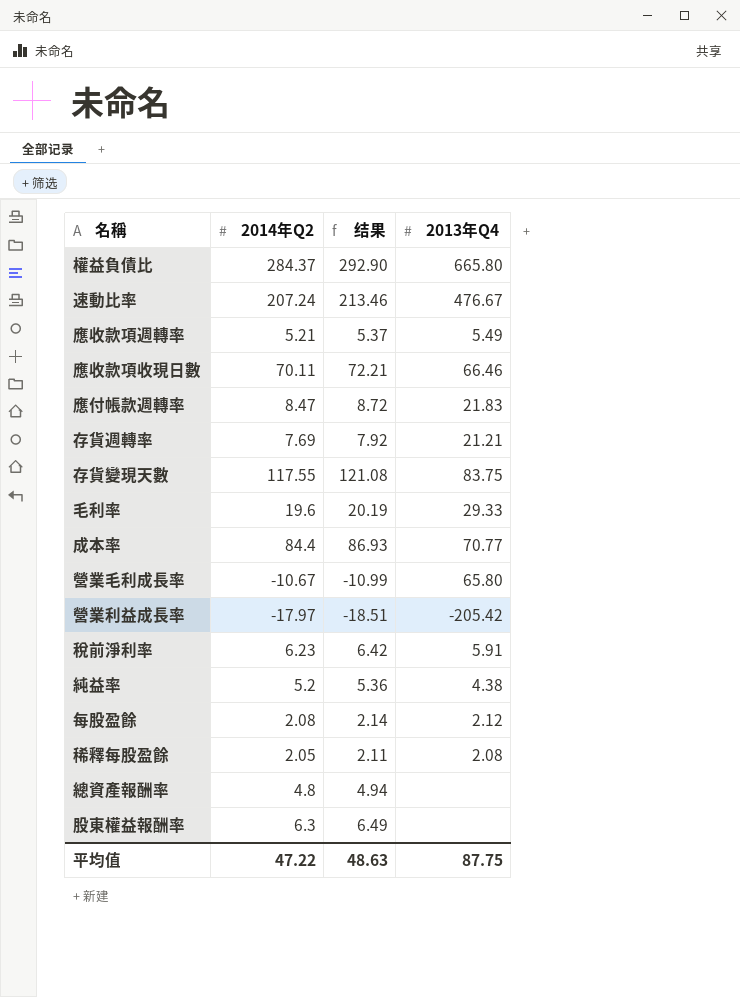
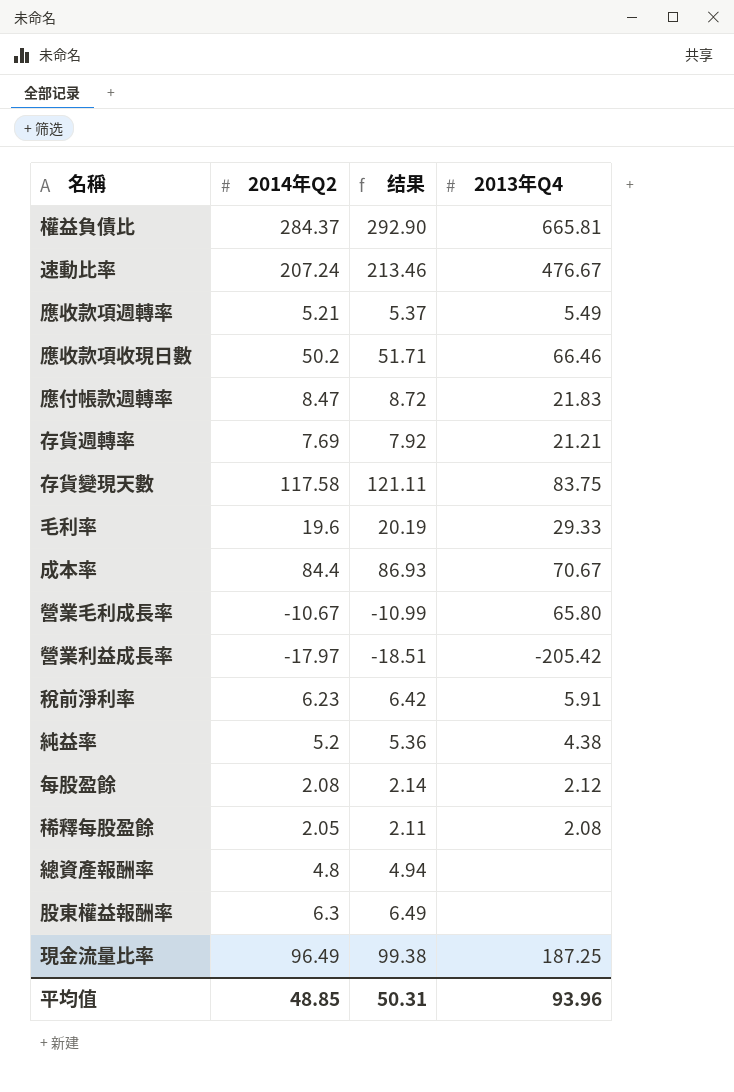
權益負債比 | 2013年Q4: 665.80 -> 665.81
應收款項收現日數 | 2014年Q2: 70.11 -> 50.2
應收款項收現日數 | 结果: 72.21 -> 51.71
存貨變現天數 | 2014年Q2: 117.55 -> 117.58
存貨變現天數 | 结果: 121.08 -> 121.11
成本率 | 2013年Q4: 70.77 -> 70.67
row 現金流量比率: none -> 96.49 | 99.38 | 187.25
平均值 | 2014年Q2: 47.22 -> 48.85
平均值 | 结果: 48.63 -> 50.31
平均值 | 2013年Q4: 87.75 -> 93.96

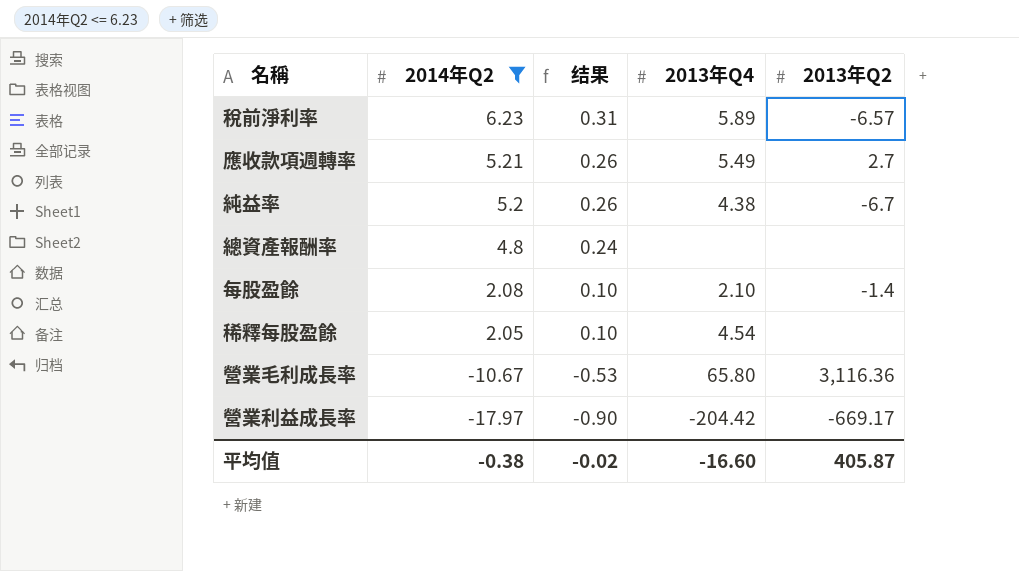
filter: none -> 2014年Q2 <= 6.23
row order: none -> 2014年Q2 descending
column 结果 | formula: [2014年Q2] * 1.03 -> [2014年Q2] * 0.05
column 2013年Q2 | position: none -> 5
稅前淨利率 | 2013年Q4: 5.91 -> 5.89
每股盈餘 | 2013年Q4: 2.12 -> 2.10
稀釋每股盈餘 | 2013年Q4: 2.08 -> 4.54
營業利益成長率 | 2013年Q4: -205.42 -> -204.42
平均值 | 2014年Q2: 48.85 -> -0.38
平均值 | 结果: 50.31 -> -0.02
平均值 | 2013年Q4: 93.96 -> -16.60

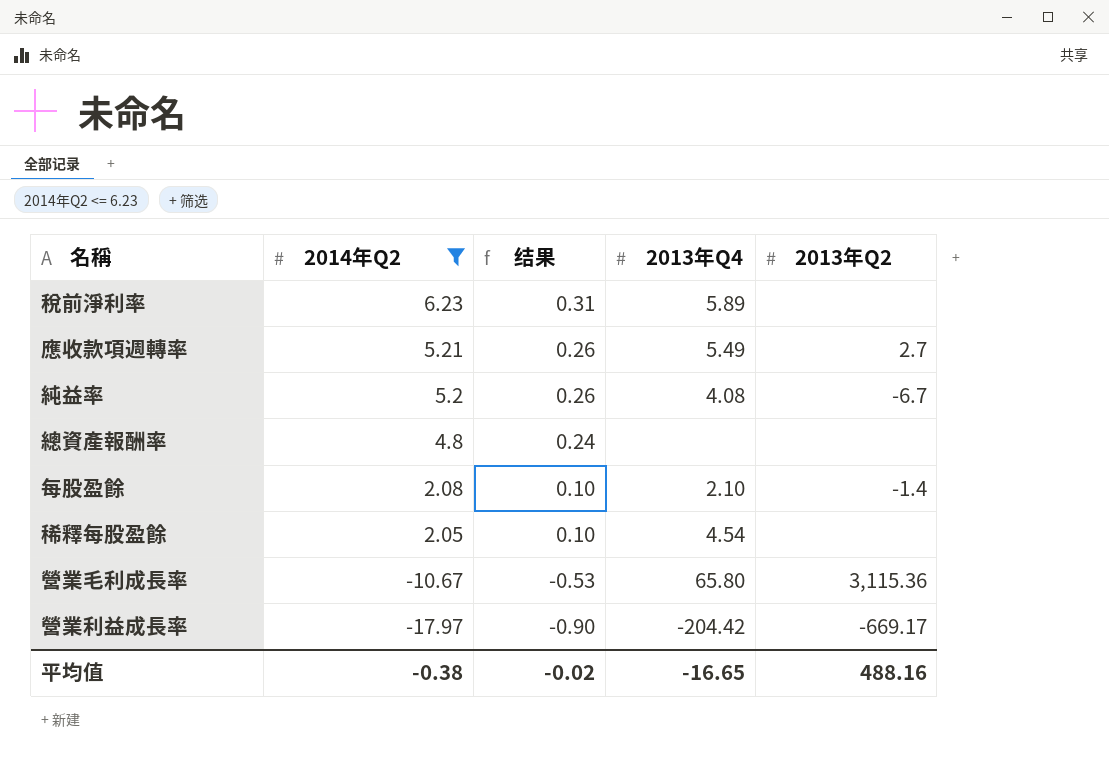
稅前淨利率 | 2013年Q2: -6.57 -> none
純益率 | 2013年Q4: 4.38 -> 4.08
營業毛利成長率 | 2013年Q2: 3,116.36 -> 3,115.36
平均值 | 2013年Q4: -16.60 -> -16.65
平均值 | 2013年Q2: 405.87 -> 488.16

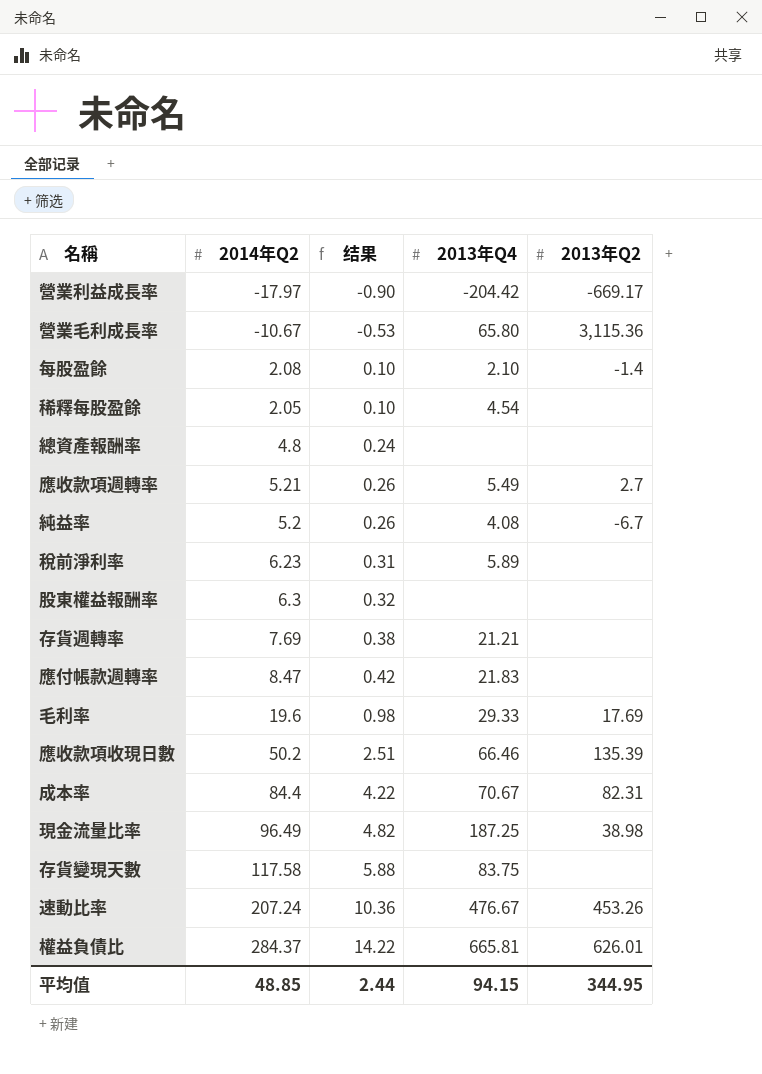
filter: 2014年Q2 <= 6.23 -> none
row order: 2014年Q2 descending -> 结果 ascending
平均值 | 2014年Q2: -0.38 -> 48.85
平均值 | 结果: -0.02 -> 2.44
平均值 | 2013年Q4: -16.65 -> 94.15
平均值 | 2013年Q2: 488.16 -> 344.95

